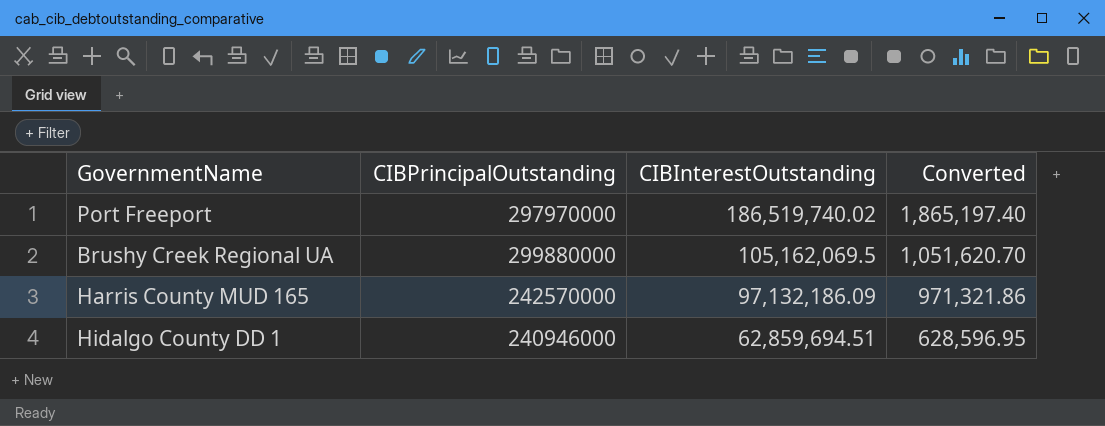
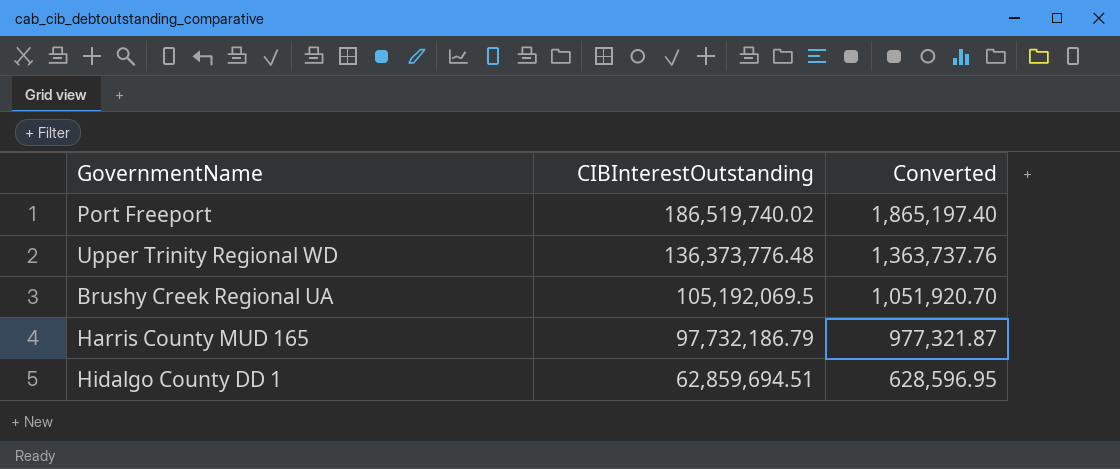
column CIBPrincipalOutstanding | position: 2 -> none
row Upper Trinity Regional WD: none -> 136,373,776.48 | 1,363,737.76
Brushy Creek Regional UA | CIBInterestOutstanding: 105,162,069.5 -> 105,192,069.5
Brushy Creek Regional UA | Converted: 1,051,620.70 -> 1,051,920.70
Harris County MUD 165 | CIBInterestOutstanding: 97,132,186.09 -> 97,732,186.79
Harris County MUD 165 | Converted: 971,321.86 -> 977,321.87

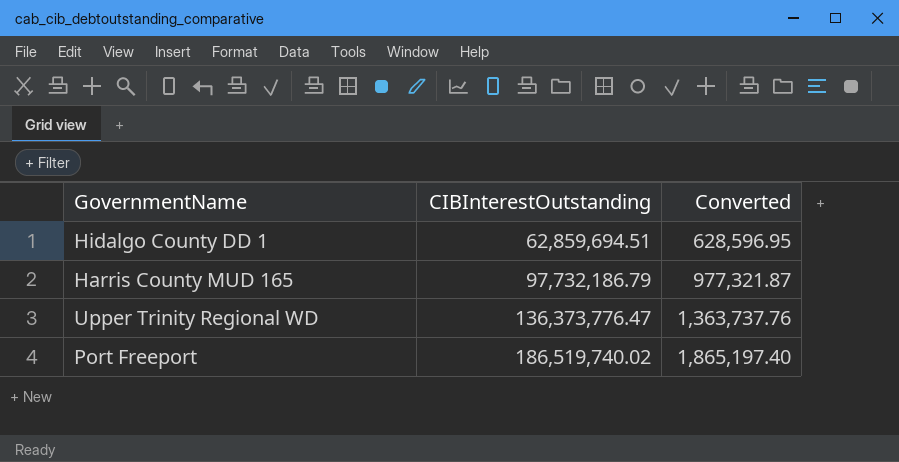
row order: CIBInterestOutstanding descending -> CIBInterestOutstanding ascending
row Brushy Creek Regional UA: 105,192,069.5 | 1,051,920.70 -> none
Upper Trinity Regional WD | CIBInterestOutstanding: 136,373,776.48 -> 136,373,776.47

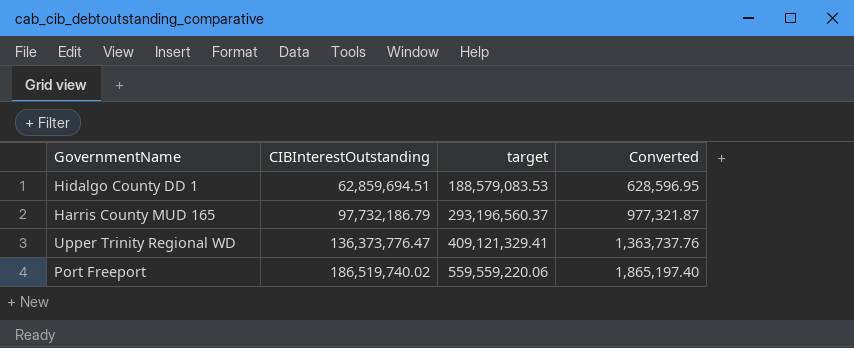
column target | formula: none -> [CIBInterestOutstanding] * 3

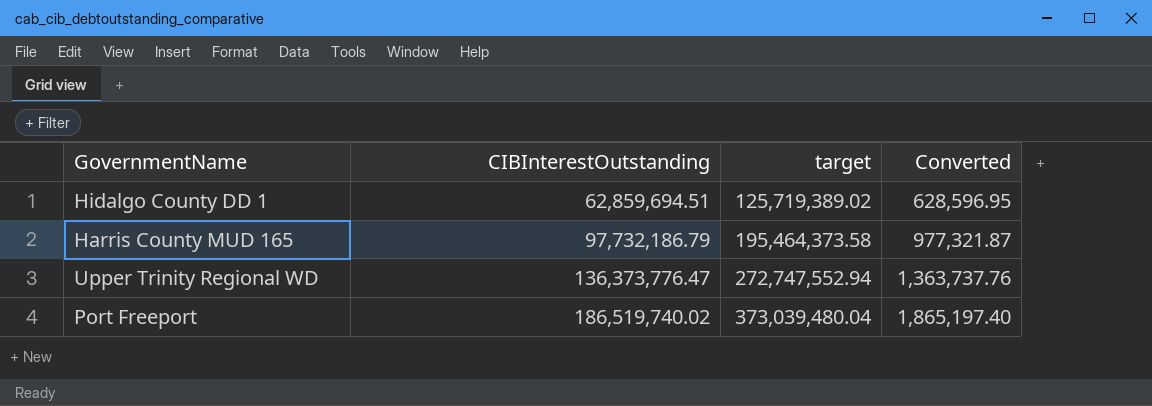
column target | formula: [CIBInterestOutstanding] * 3 -> [CIBInterestOutstanding] * 2

